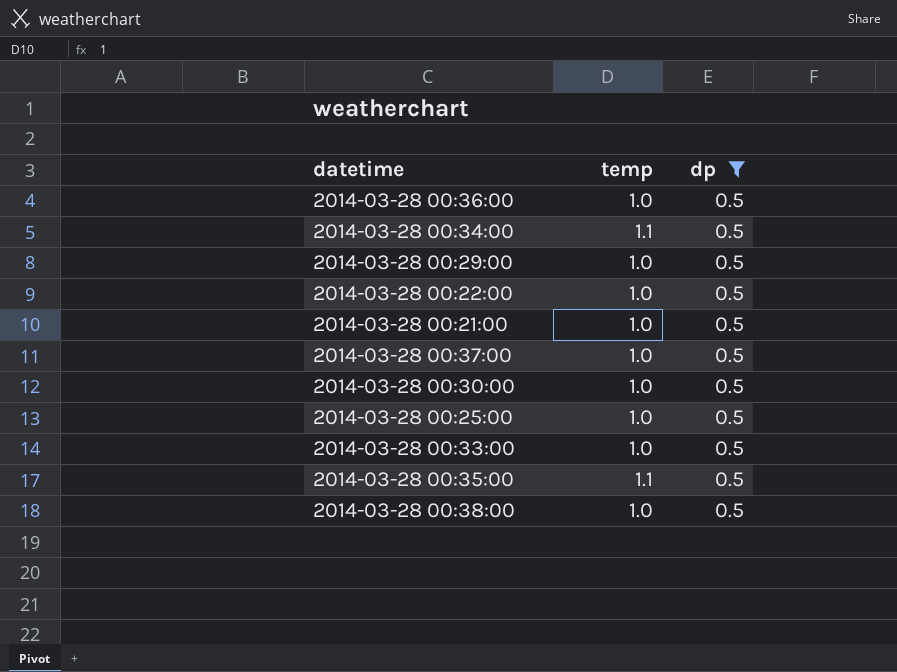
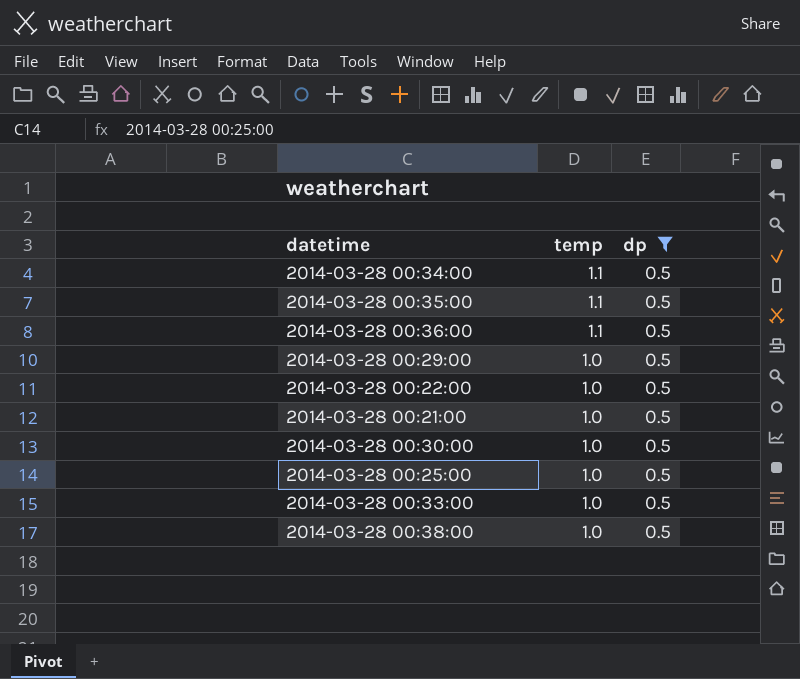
row order: none -> temp descending
row 2014-03-28 00:37:00: 1.0 | 0.5 -> none
2014-03-28 00:36:00 | temp: 1.0 -> 1.1

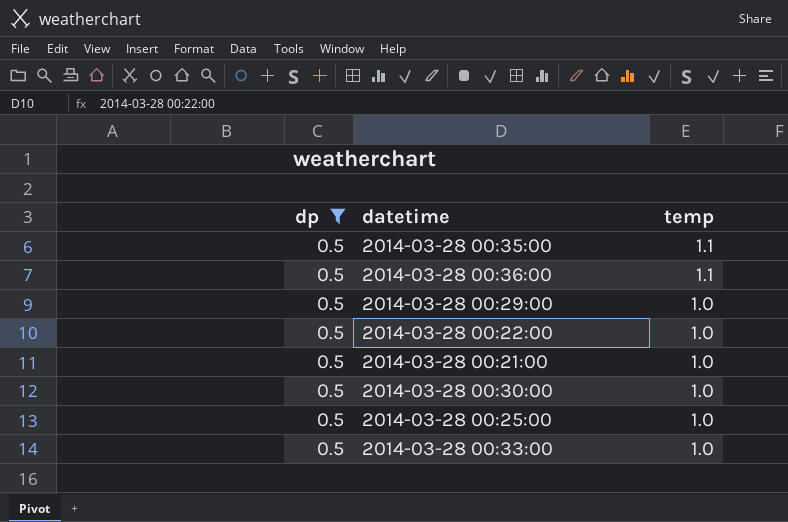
column dp | position: 3 -> 1
row 2014-03-28 00:34:00: 1.1 | 0.5 -> none
row 2014-03-28 00:38:00: 1.0 | 0.5 -> none

